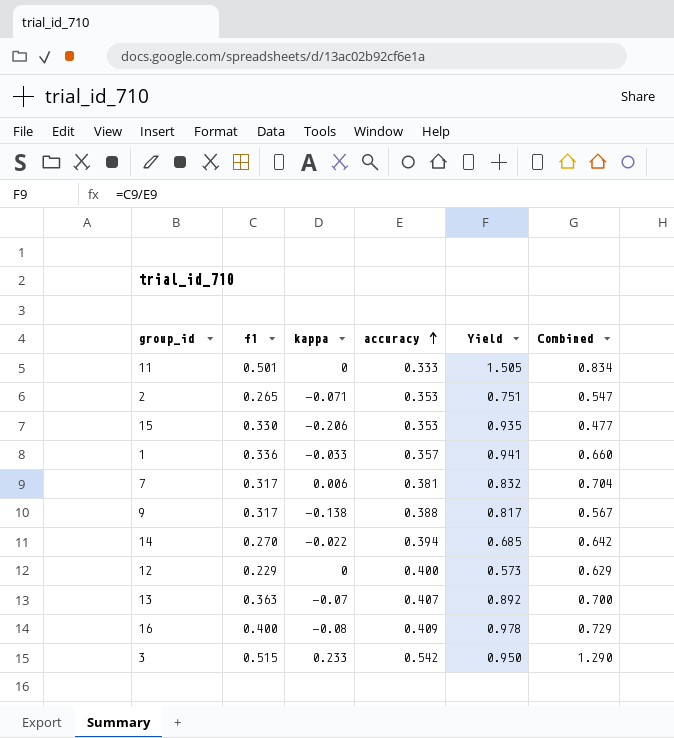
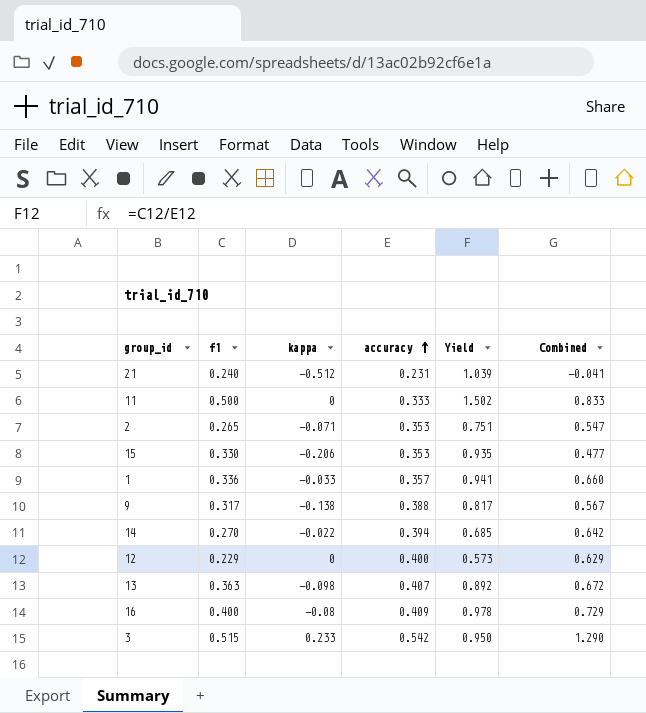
row 7: 0.317 | 0.006 | 0.381 | 0.832 | 0.704 -> none
row 21: none -> 0.240 | -0.512 | 0.231 | 1.039 | -0.041
11 | f1: 0.501 -> 0.500
11 | Yield: 1.505 -> 1.502
11 | Combined: 0.834 -> 0.833
13 | kappa: -0.07 -> -0.098
13 | Combined: 0.700 -> 0.672

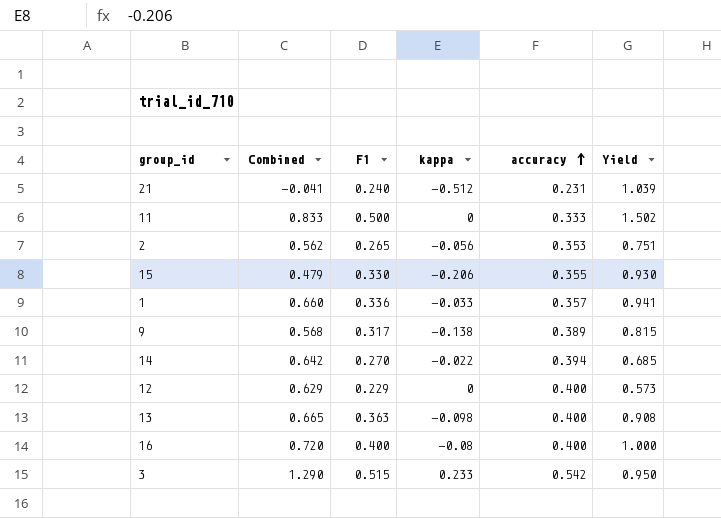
column Combined | position: 6 -> 2
column name: f1 -> F1
2 | Combined: 0.547 -> 0.562
2 | kappa: -0.071 -> -0.056
15 | Combined: 0.477 -> 0.479
15 | accuracy: 0.353 -> 0.355
15 | Yield: 0.935 -> 0.930
9 | Combined: 0.567 -> 0.568
9 | accuracy: 0.388 -> 0.389
9 | Yield: 0.817 -> 0.815
13 | Combined: 0.672 -> 0.665
13 | accuracy: 0.407 -> 0.400
13 | Yield: 0.892 -> 0.908
16 | Combined: 0.729 -> 0.720
16 | accuracy: 0.409 -> 0.400
16 | Yield: 0.978 -> 1.000

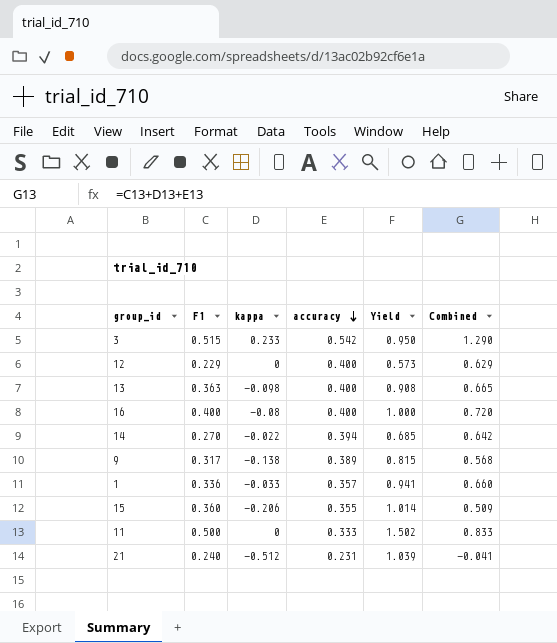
row order: accuracy ascending -> accuracy descending
column Combined | position: 2 -> 6
row 2: 0.562 | 0.265 | -0.056 | 0.353 | 0.751 -> none
15 | F1: 0.330 -> 0.360
15 | Yield: 0.930 -> 1.014
15 | Combined: 0.479 -> 0.509

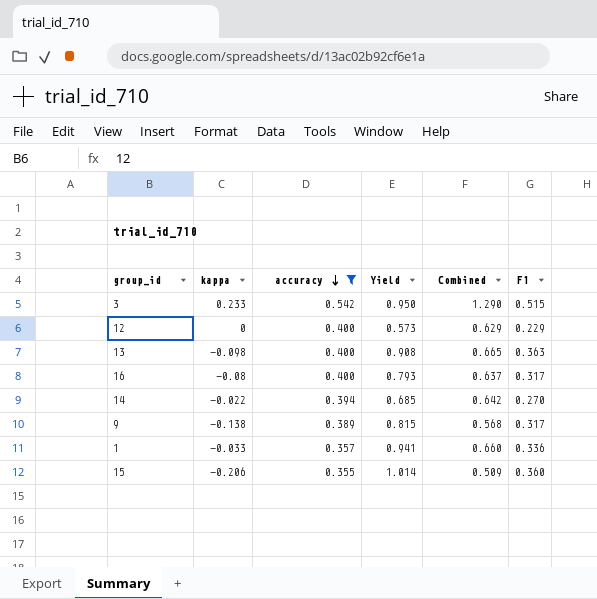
filter: none -> accuracy >= 0.355
column F1 | position: 2 -> 6
16 | Yield: 1.000 -> 0.793
16 | Combined: 0.720 -> 0.637
16 | F1: 0.400 -> 0.317

